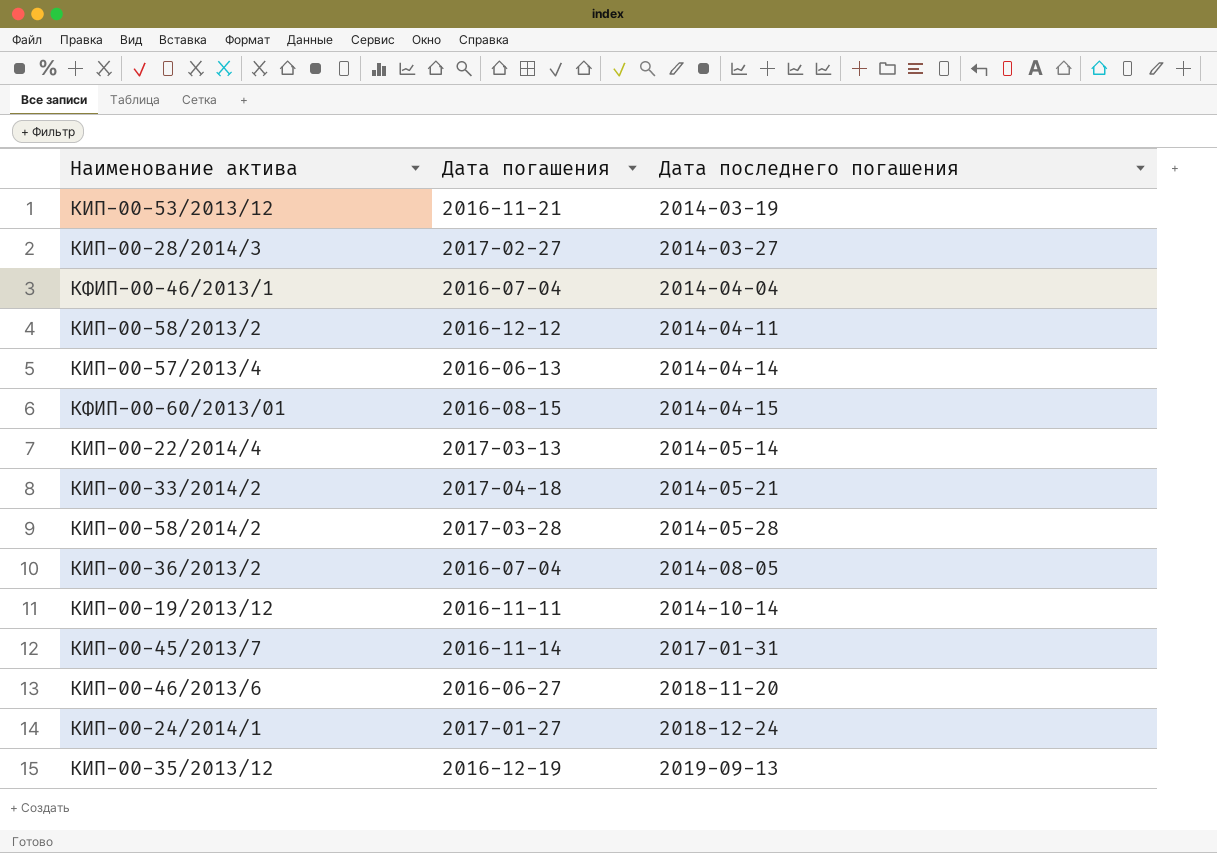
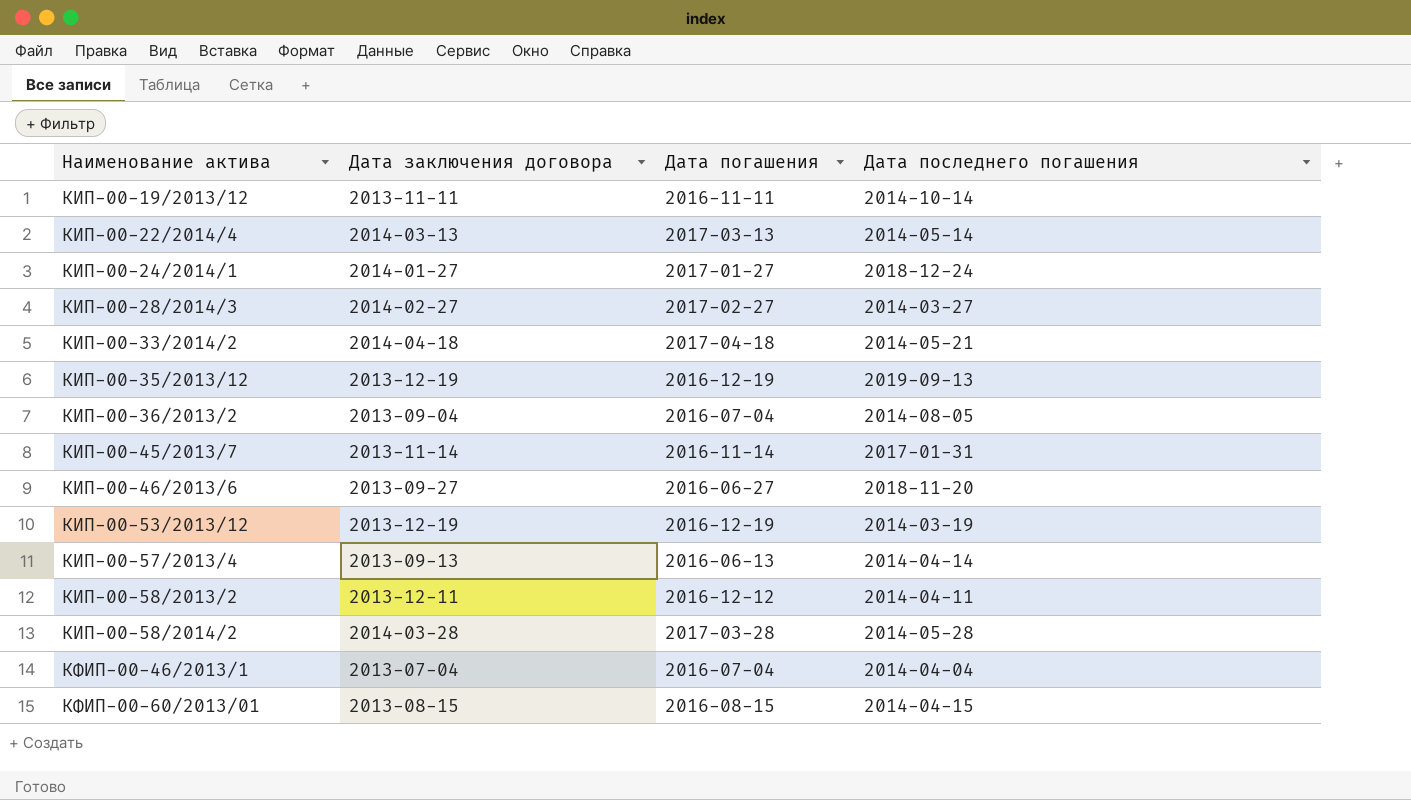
row order: Дата последнего погашения ascending -> Наименование актива ascending
column Дата заключения договора | position: none -> 2
КИП-00-53/2013/12 | Дата погашения: 2016-11-21 -> 2016-12-19

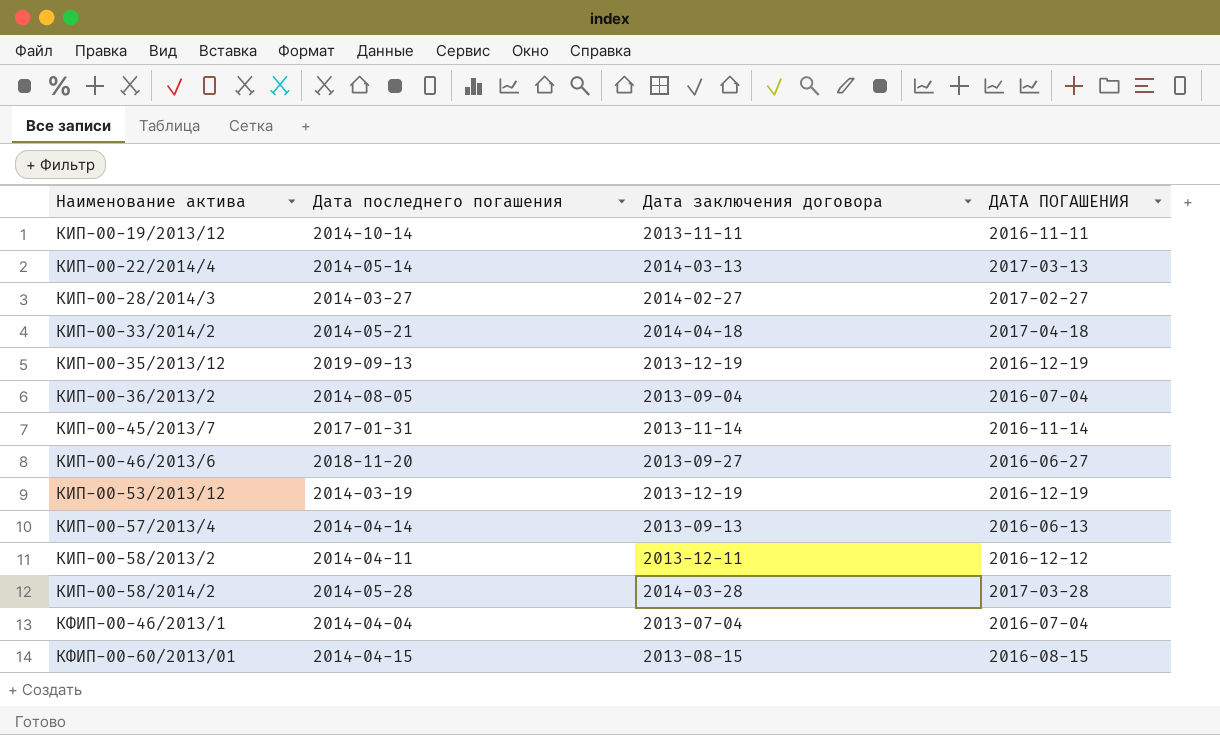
column Дата последнего погашения | position: 4 -> 2
column name: Дата погашения -> ДАТА ПОГАШЕНИЯ
row КИП-00-24/2014/1: 2014-01-27 | 2017-01-27 | 2018-12-24 -> none

